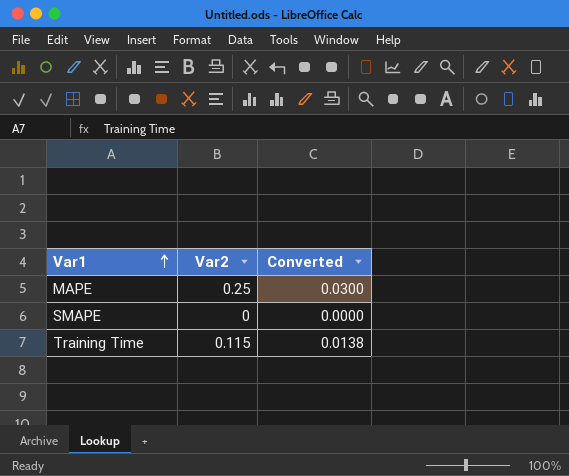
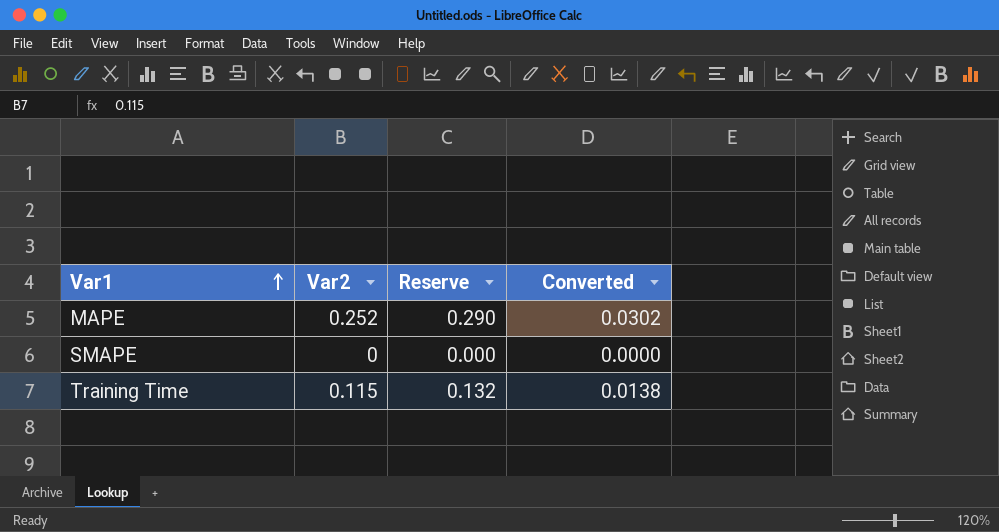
column Reserve | formula: none -> [Var2] * 1.15
MAPE | Var2: 0.25 -> 0.252
MAPE | Converted: 0.0300 -> 0.0302

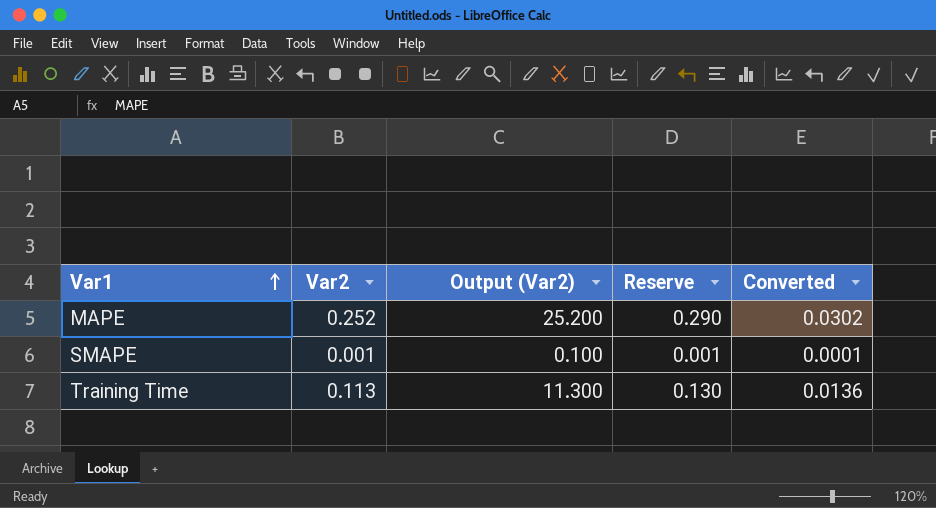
column Output (Var2) | formula: none -> [Var2] * 100
SMAPE | Var2: 0 -> 0.001
SMAPE | Reserve: 0.000 -> 0.001
SMAPE | Converted: 0.0000 -> 0.0001
Training Time | Var2: 0.115 -> 0.113
Training Time | Reserve: 0.132 -> 0.130
Training Time | Converted: 0.0138 -> 0.0136

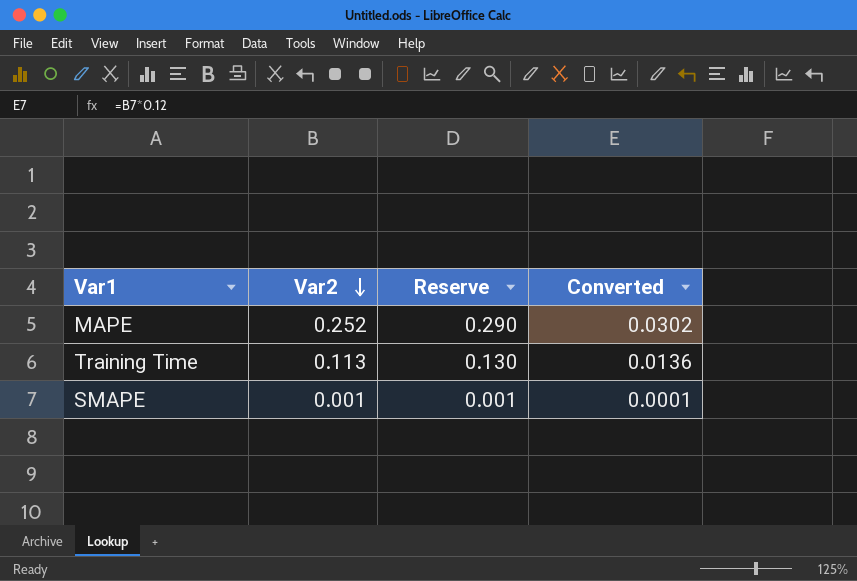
row order: Var1 ascending -> Var2 descending
column Output (Var2) | formula: [Var2] * 100 -> none

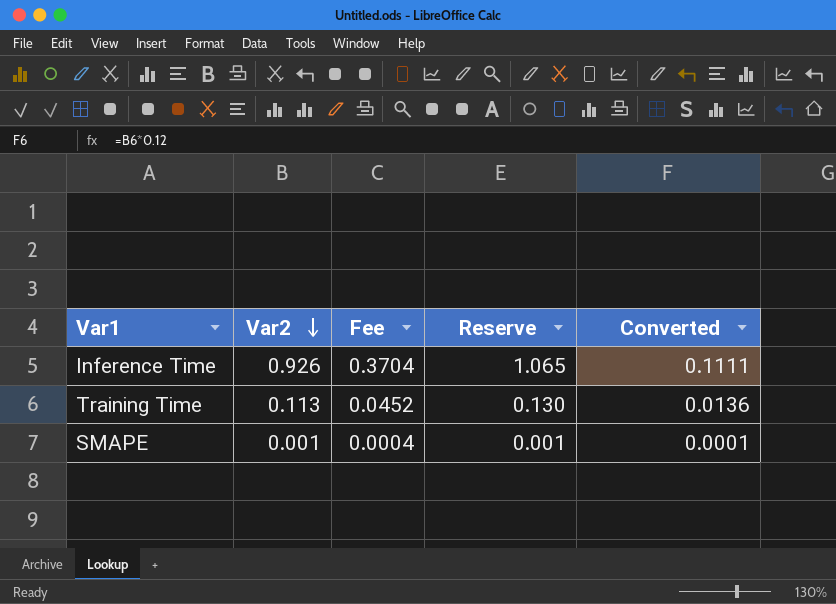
column Fee | formula: none -> [Var2] * 0.4
row MAPE: 0.252 | 0.290 | 0.0302 -> none
row Inference Time: none -> 0.926 | 0.3704 | 1.065 | 0.1111

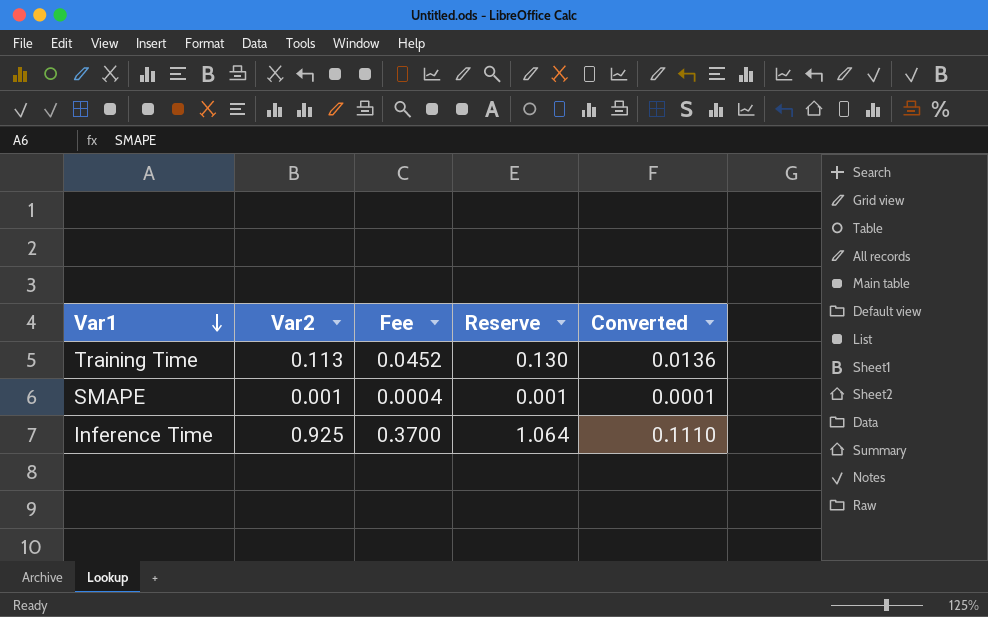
row order: Var2 descending -> Var1 descending
Inference Time | Var2: 0.926 -> 0.925
Inference Time | Fee: 0.3704 -> 0.3700
Inference Time | Reserve: 1.065 -> 1.064
Inference Time | Converted: 0.1111 -> 0.1110

